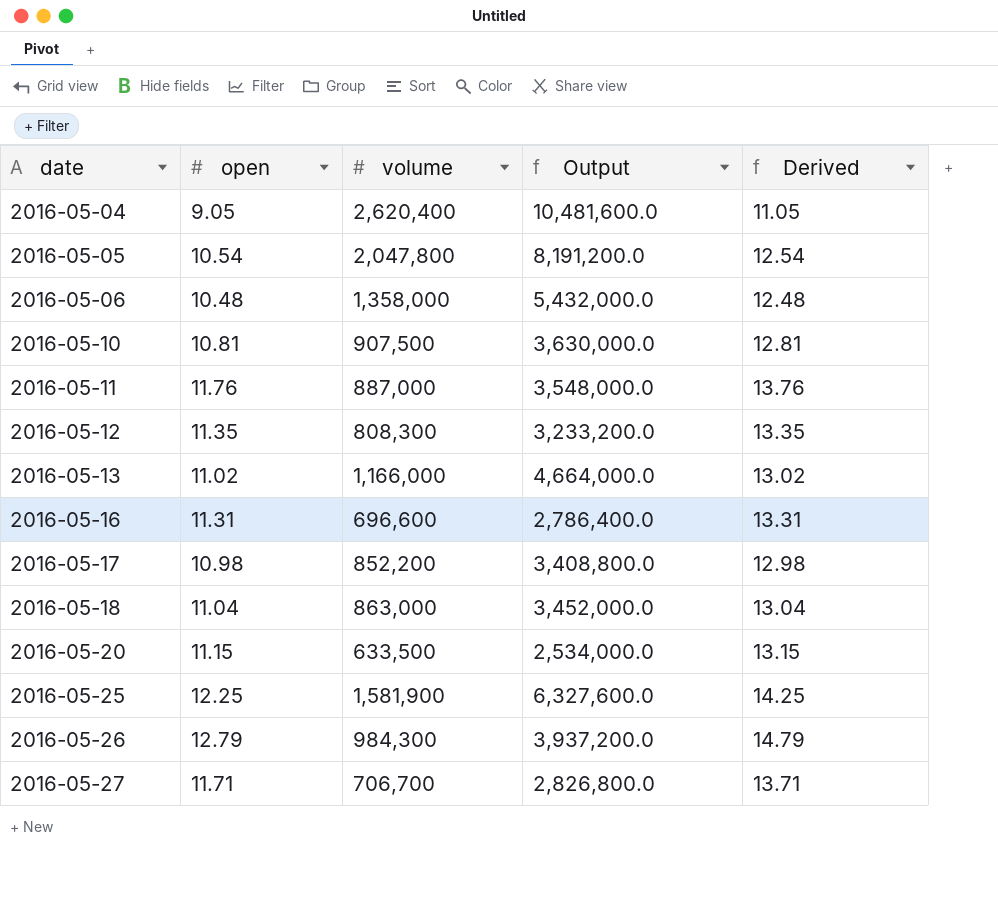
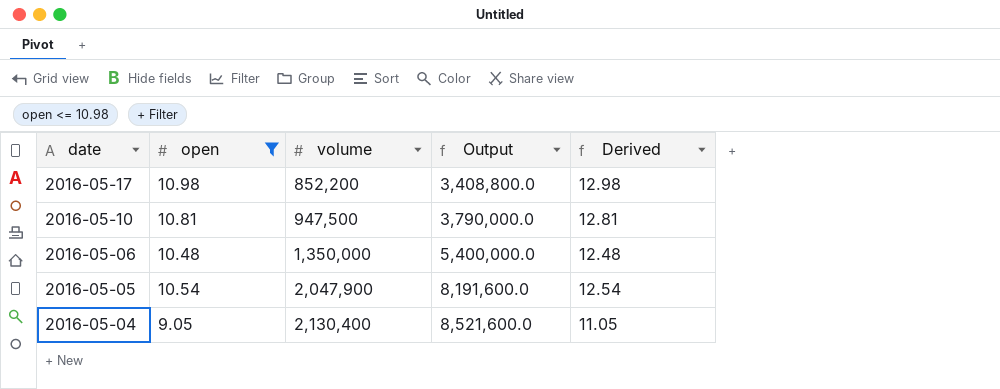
filter: none -> open <= 10.98
row order: date ascending -> date descending
2016-05-10 | volume: 907,500 -> 947,500
2016-05-10 | Output: 3,630,000.0 -> 3,790,000.0
2016-05-06 | volume: 1,358,000 -> 1,350,000
2016-05-06 | Output: 5,432,000.0 -> 5,400,000.0
2016-05-05 | volume: 2,047,800 -> 2,047,900
2016-05-05 | Output: 8,191,200.0 -> 8,191,600.0
2016-05-04 | volume: 2,620,400 -> 2,130,400
2016-05-04 | Output: 10,481,600.0 -> 8,521,600.0

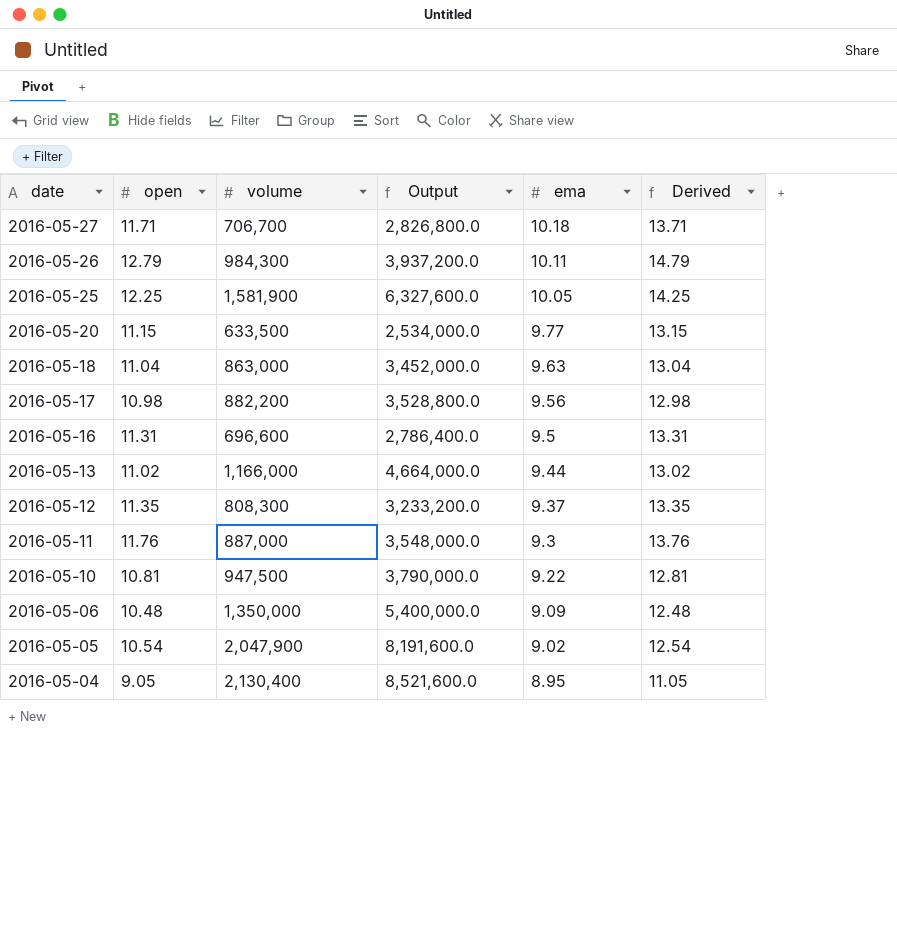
filter: open <= 10.98 -> none
column ema | position: none -> 5
2016-05-17 | volume: 852,200 -> 882,200
2016-05-17 | Output: 3,408,800.0 -> 3,528,800.0

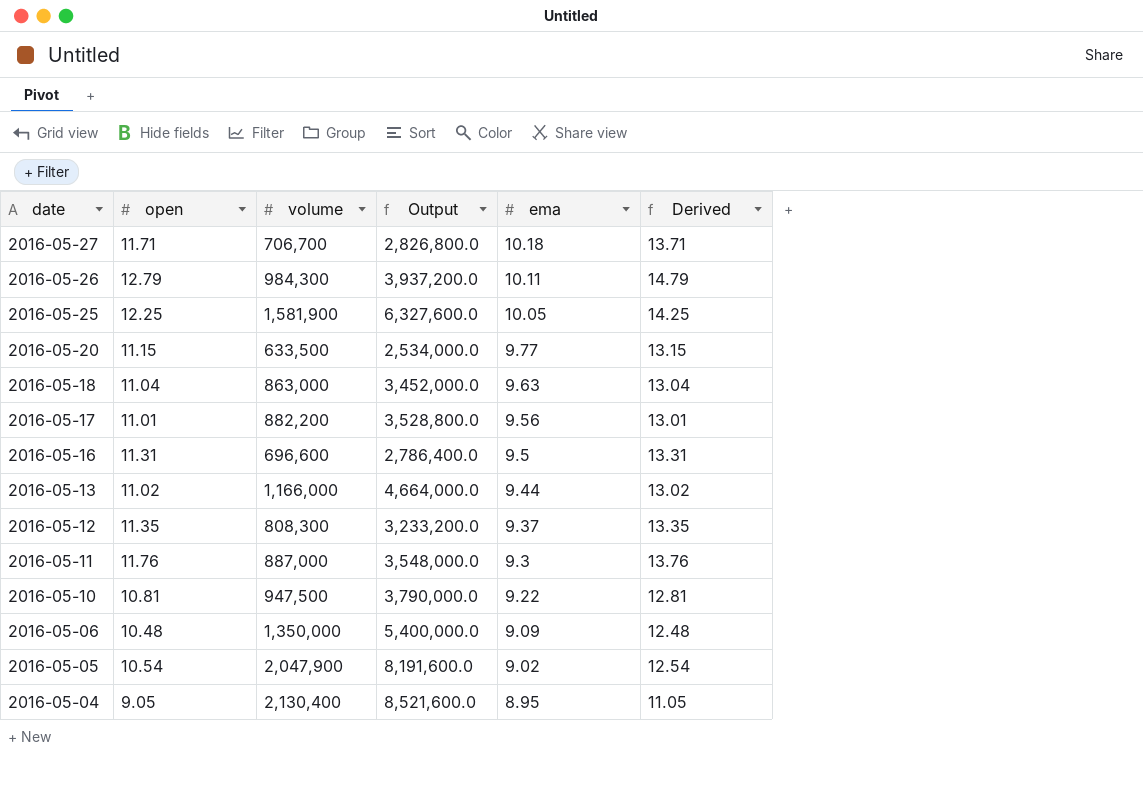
2016-05-17 | open: 10.98 -> 11.01
2016-05-17 | Derived: 12.98 -> 13.01

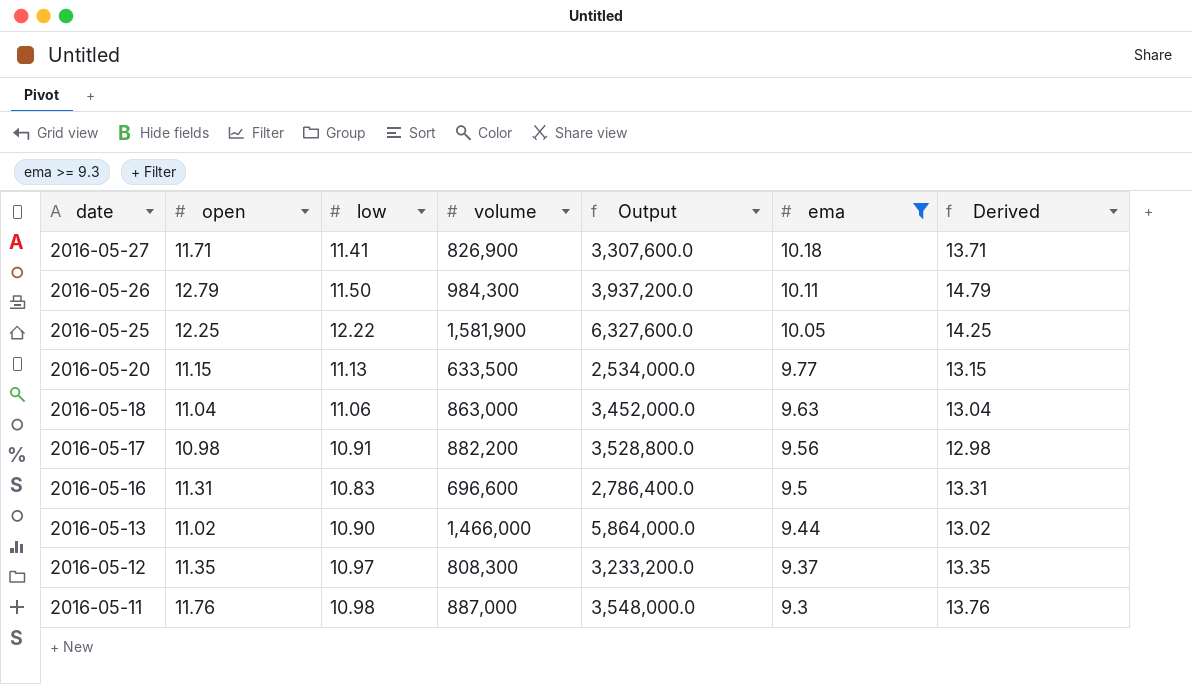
filter: none -> ema >= 9.3
column low | position: none -> 3
2016-05-27 | volume: 706,700 -> 826,900
2016-05-27 | Output: 2,826,800.0 -> 3,307,600.0
2016-05-17 | open: 11.01 -> 10.98
2016-05-17 | Derived: 13.01 -> 12.98
2016-05-13 | volume: 1,166,000 -> 1,466,000
2016-05-13 | Output: 4,664,000.0 -> 5,864,000.0

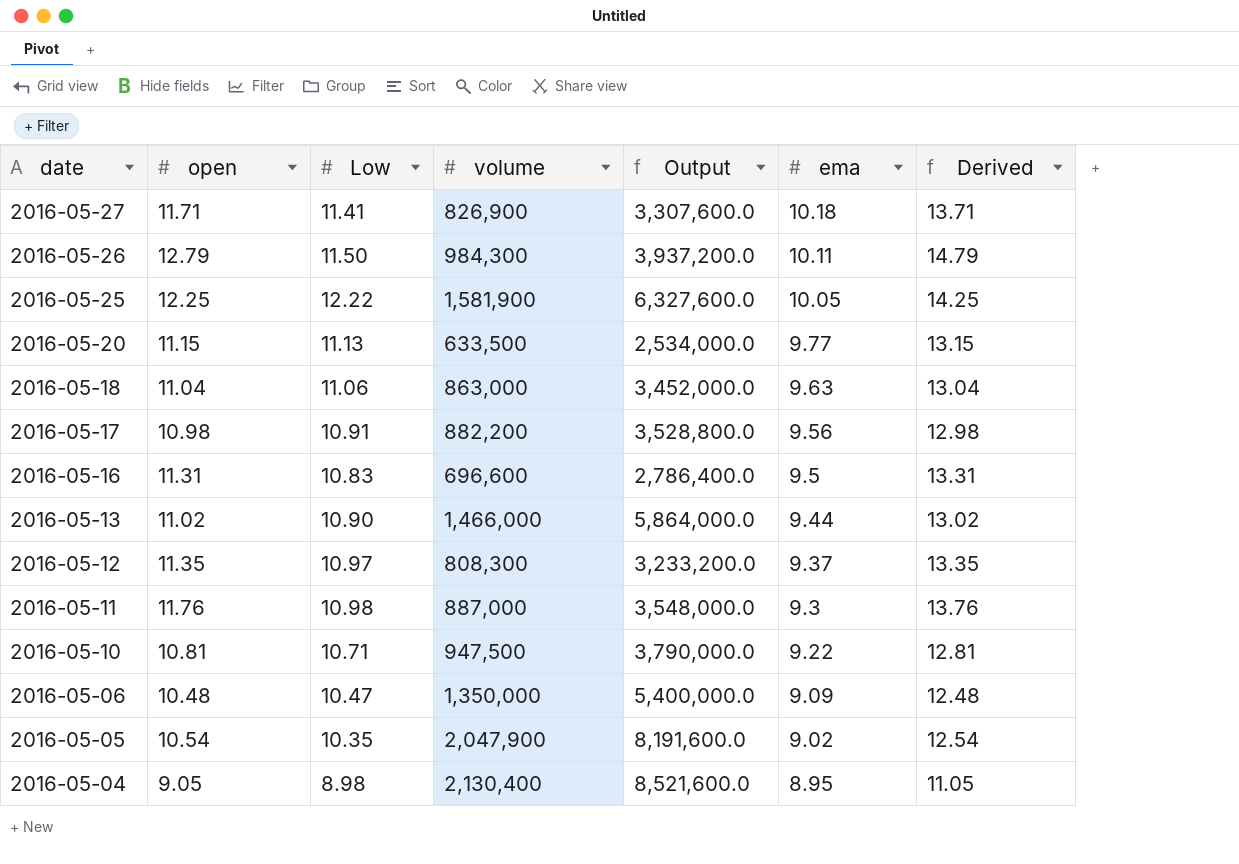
filter: ema >= 9.3 -> none
column name: low -> Low

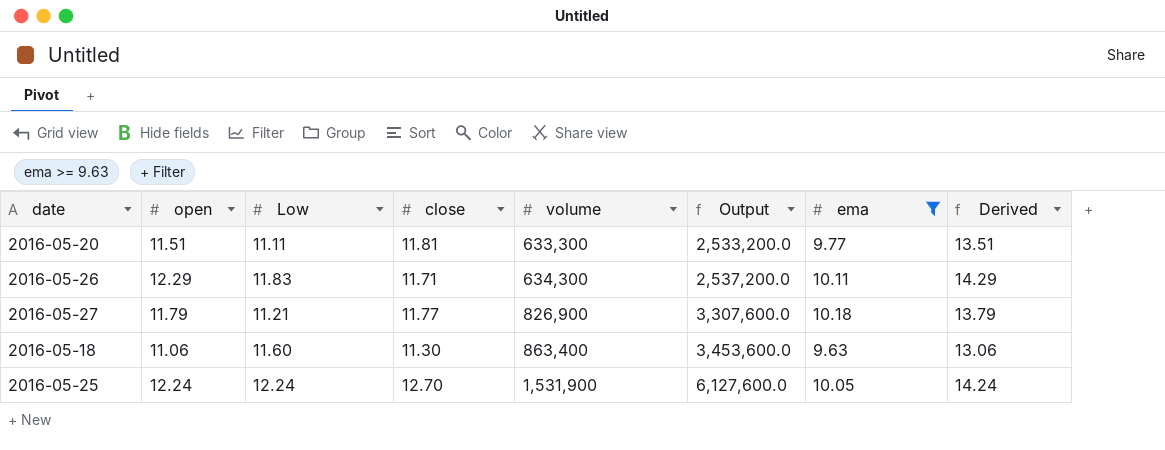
filter: none -> ema >= 9.63
row order: date descending -> volume ascending
column close | position: none -> 4
2016-05-20 | open: 11.15 -> 11.51
2016-05-20 | Low: 11.13 -> 11.11
2016-05-20 | volume: 633,500 -> 633,300
2016-05-20 | Output: 2,534,000.0 -> 2,533,200.0
2016-05-20 | Derived: 13.15 -> 13.51
2016-05-26 | open: 12.79 -> 12.29
2016-05-26 | Low: 11.50 -> 11.83
2016-05-26 | volume: 984,300 -> 634,300
2016-05-26 | Output: 3,937,200.0 -> 2,537,200.0
2016-05-26 | Derived: 14.79 -> 14.29
2016-05-27 | open: 11.71 -> 11.79
2016-05-27 | Low: 11.41 -> 11.21
2016-05-27 | Derived: 13.71 -> 13.79
2016-05-18 | open: 11.04 -> 11.06
2016-05-18 | Low: 11.06 -> 11.60
2016-05-18 | volume: 863,000 -> 863,400
2016-05-18 | Output: 3,452,000.0 -> 3,453,600.0
2016-05-18 | Derived: 13.04 -> 13.06
2016-05-25 | open: 12.25 -> 12.24
2016-05-25 | Low: 12.22 -> 12.24
2016-05-25 | volume: 1,581,900 -> 1,531,900
2016-05-25 | Output: 6,327,600.0 -> 6,127,600.0
2016-05-25 | Derived: 14.25 -> 14.24

